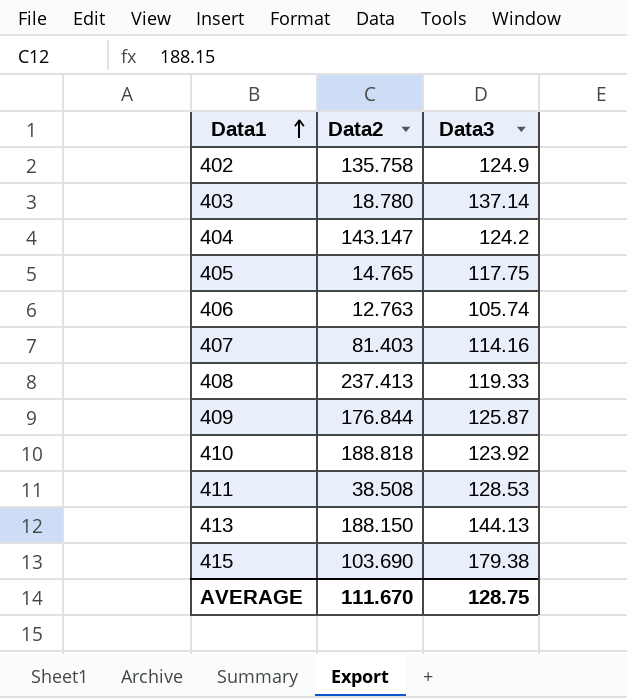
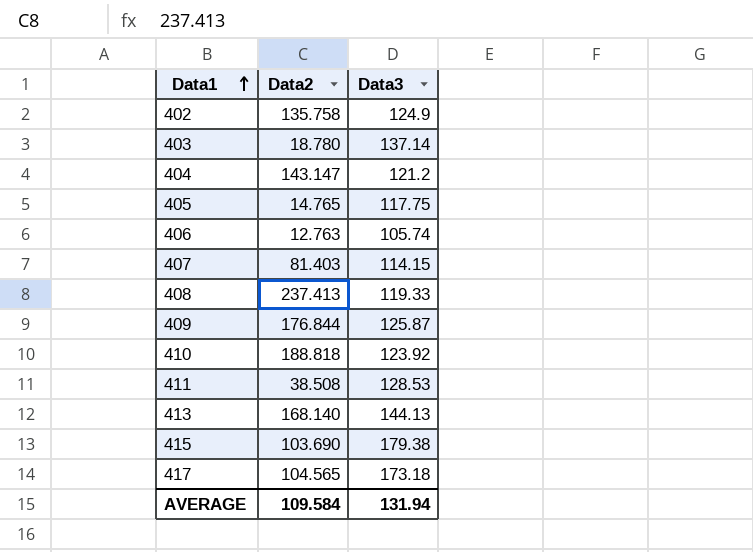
404 | Data3: 124.2 -> 121.2
407 | Data3: 114.16 -> 114.15
413 | Data2: 188.150 -> 168.140
row 417: none -> 104.565 | 173.18
AVERAGE | Data2: 111.670 -> 109.584
AVERAGE | Data3: 128.75 -> 131.94

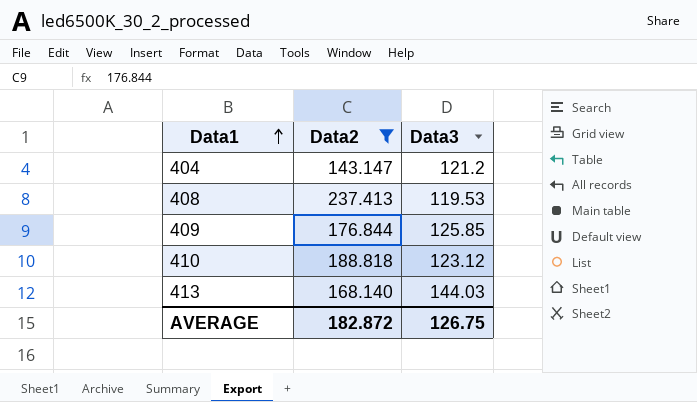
filter: none -> Data2 >= 143.147
408 | Data3: 119.33 -> 119.53
409 | Data3: 125.87 -> 125.85
410 | Data3: 123.92 -> 123.12
413 | Data3: 144.13 -> 144.03
AVERAGE | Data2: 109.584 -> 182.872
AVERAGE | Data3: 131.94 -> 126.75

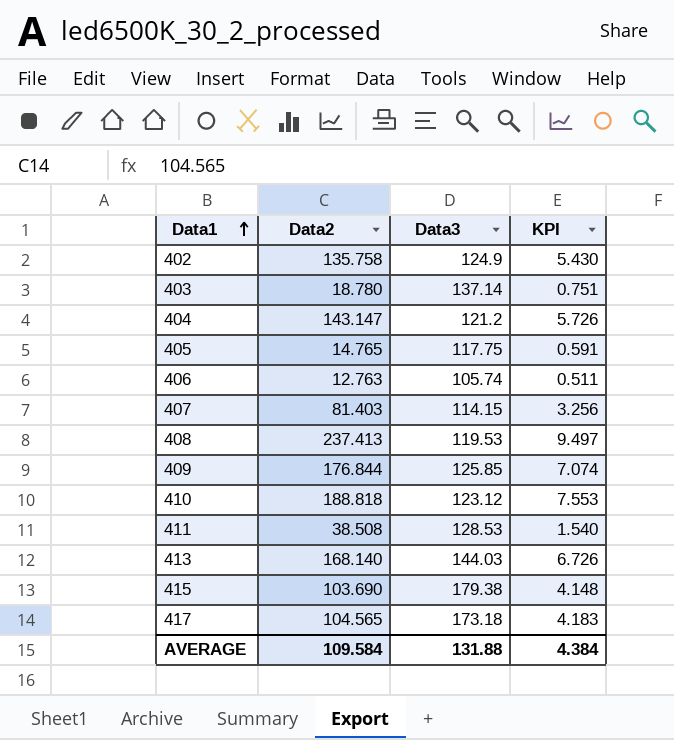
filter: Data2 >= 143.147 -> none
column KPI | formula: none -> [Data2] * 0.04
AVERAGE | Data2: 182.872 -> 109.584
AVERAGE | Data3: 126.75 -> 131.88

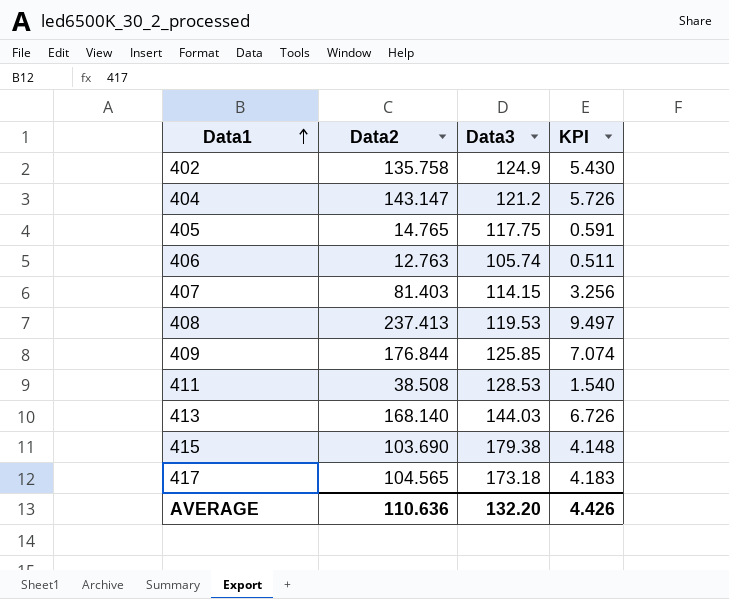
row 403: 18.780 | 137.14 | 0.751 -> none
row 410: 188.818 | 123.12 | 7.553 -> none
AVERAGE | Data2: 109.584 -> 110.636
AVERAGE | Data3: 131.88 -> 132.20
AVERAGE | KPI: 4.384 -> 4.426

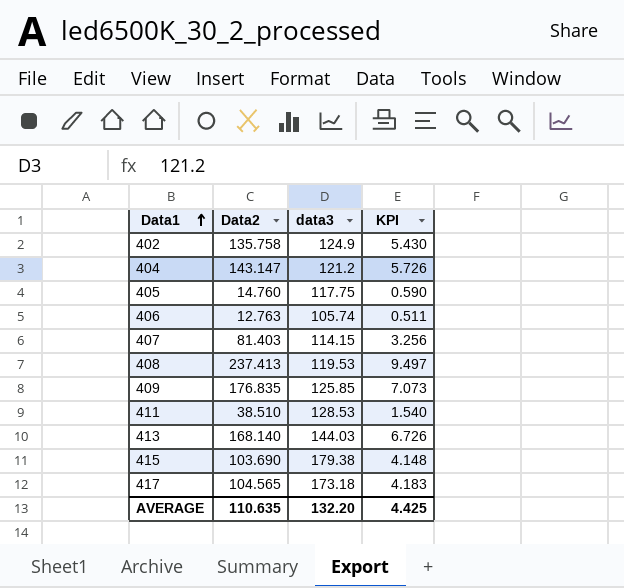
column name: Data3 -> data3
405 | Data2: 14.765 -> 14.760
405 | KPI: 0.591 -> 0.590
409 | Data2: 176.844 -> 176.835
409 | KPI: 7.074 -> 7.073
411 | Data2: 38.508 -> 38.510
AVERAGE | Data2: 110.636 -> 110.635
AVERAGE | KPI: 4.426 -> 4.425

